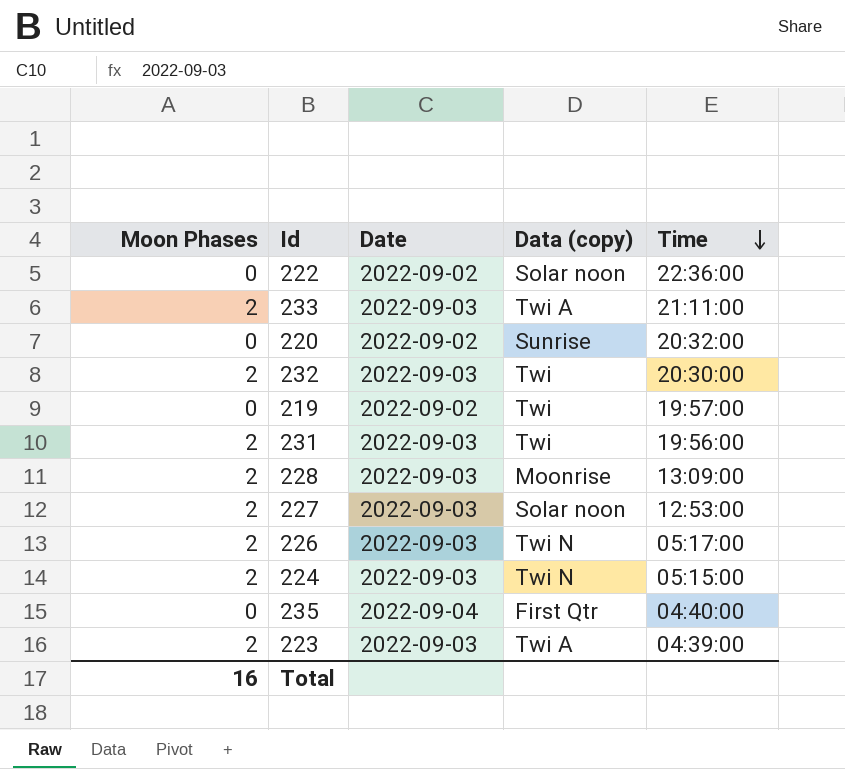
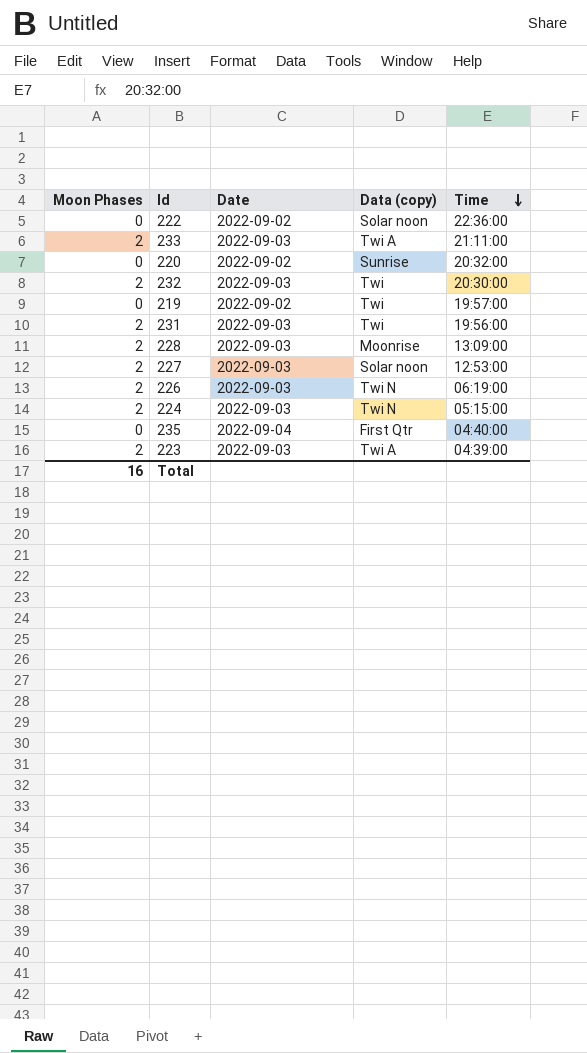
226 | Time: 05:17:00 -> 06:19:00

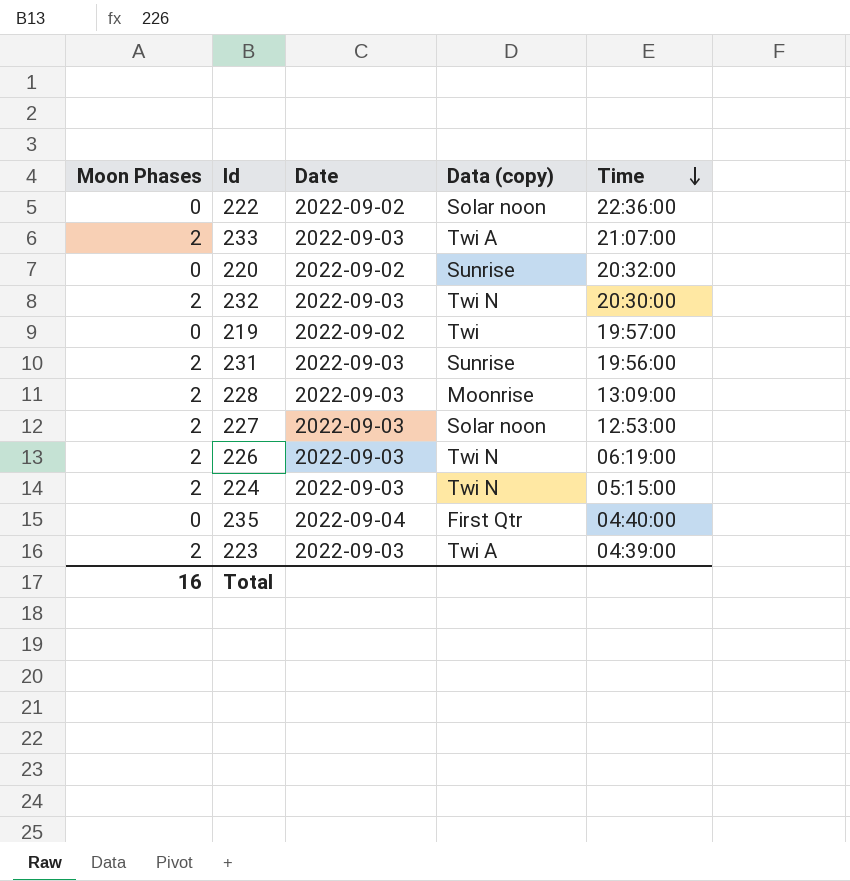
233 | Time: 21:11:00 -> 21:07:00
232 | Data (copy): Twi -> Twi N
231 | Data (copy): Twi -> Sunrise

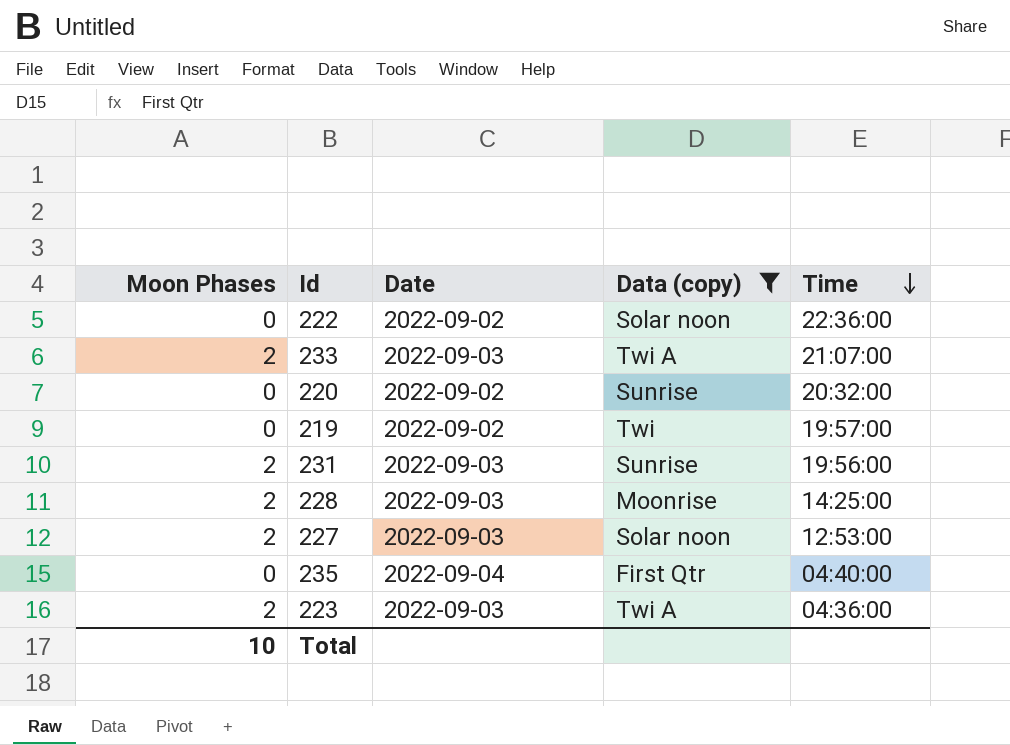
filter: none -> Data (copy) != Twi N
228 | Time: 13:09:00 -> 14:25:00
223 | Time: 04:39:00 -> 04:36:00
Total | Moon Phases: 16 -> 10

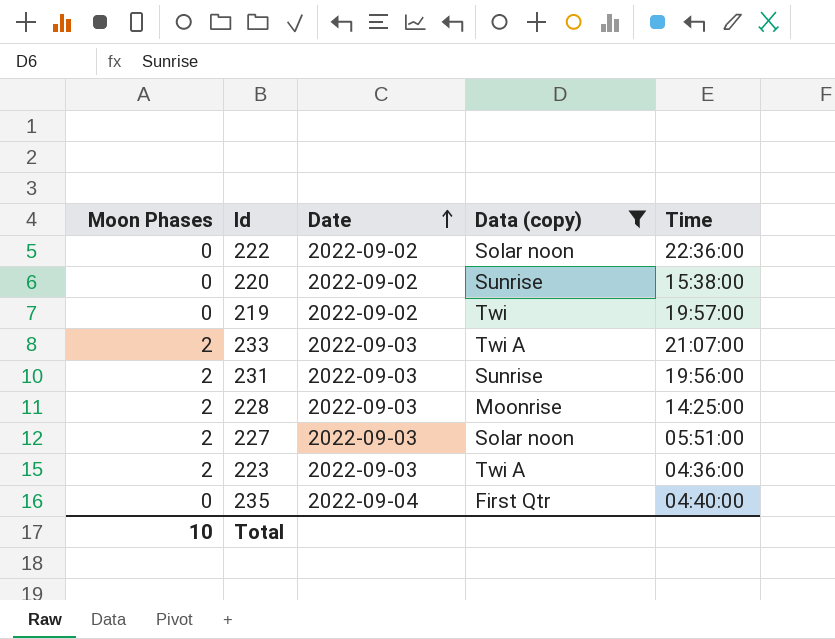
row order: Time descending -> Date ascending
220 | Time: 20:32:00 -> 15:38:00
227 | Time: 12:53:00 -> 05:51:00

